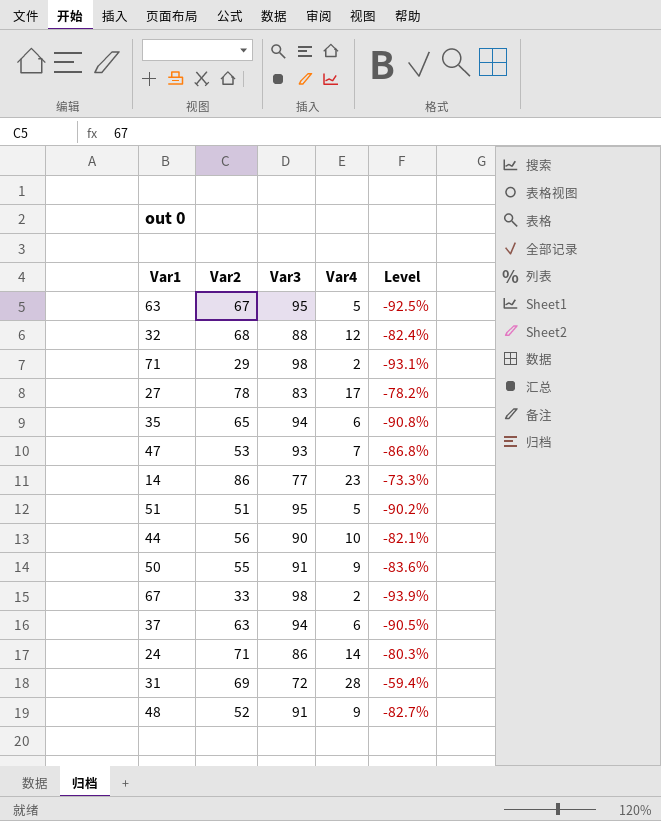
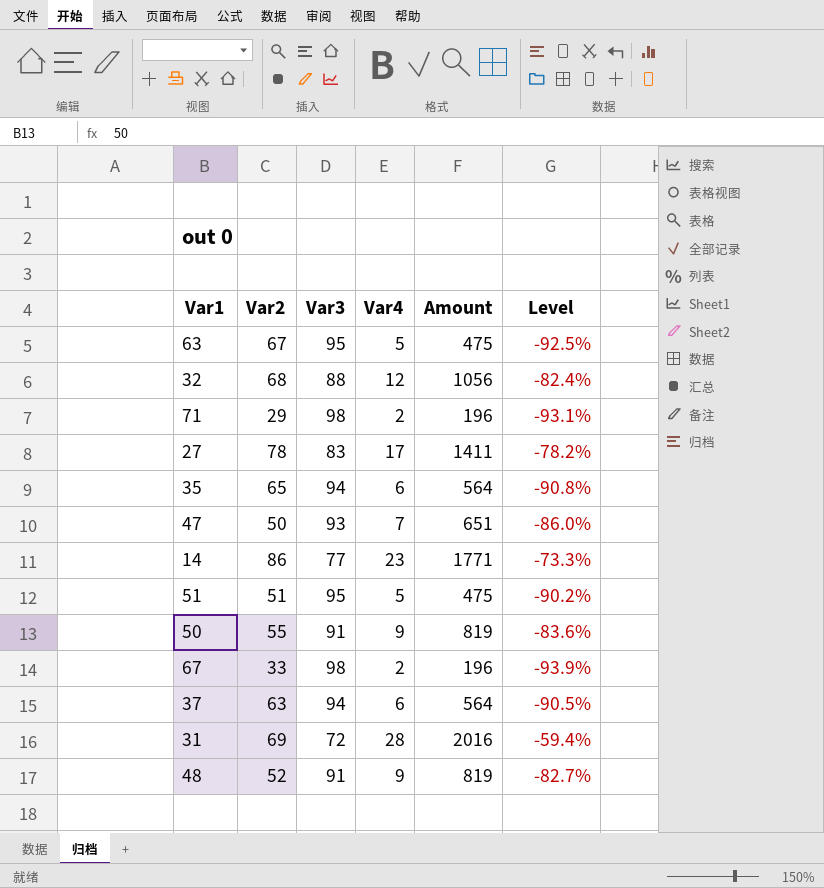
column Amount | formula: none -> [Var3] * [Var4]
row 44: 56 | 90 | 10 | -82.1% -> none
row 24: 71 | 86 | 14 | -80.3% -> none
47 | Var2: 53 -> 50
47 | Level: -86.8% -> -86.0%

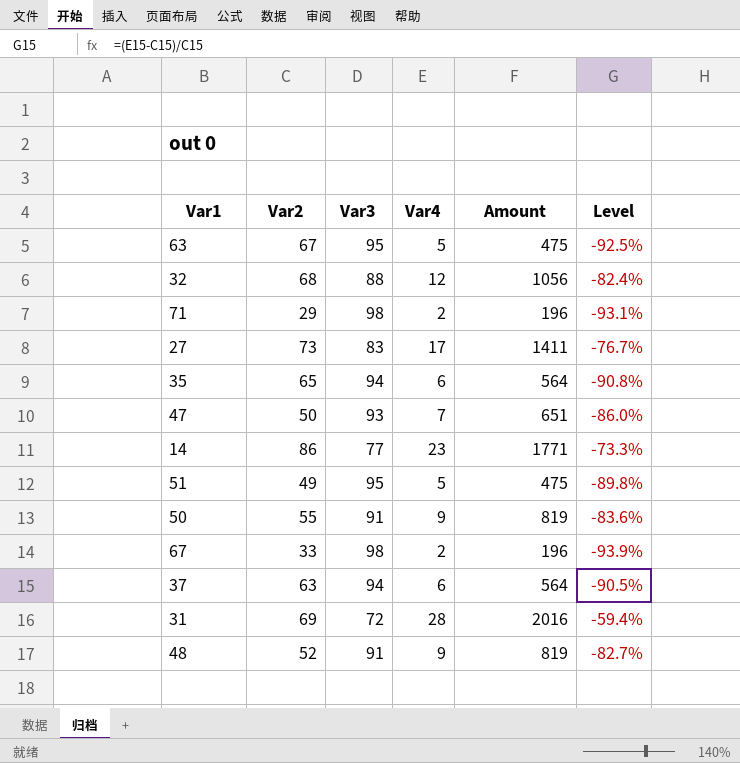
27 | Var2: 78 -> 73
27 | Level: -78.2% -> -76.7%
51 | Var2: 51 -> 49
51 | Level: -90.2% -> -89.8%

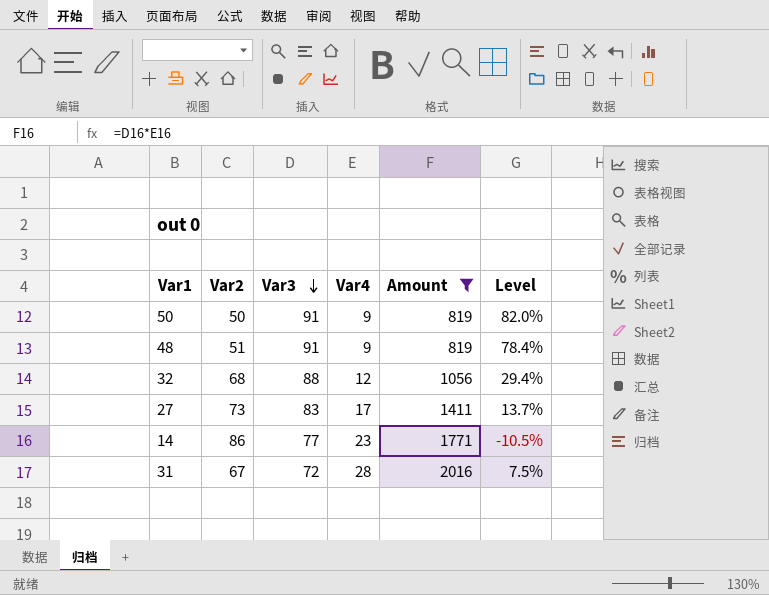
filter: none -> Amount >= 819
row order: none -> Var3 descending
column Level | formula: ([Var4] - [Var2]) / [Var2] -> ([Var3] - [Var2]) / [Var2]
50 | Var2: 55 -> 50
48 | Var2: 52 -> 51
31 | Var2: 69 -> 67

